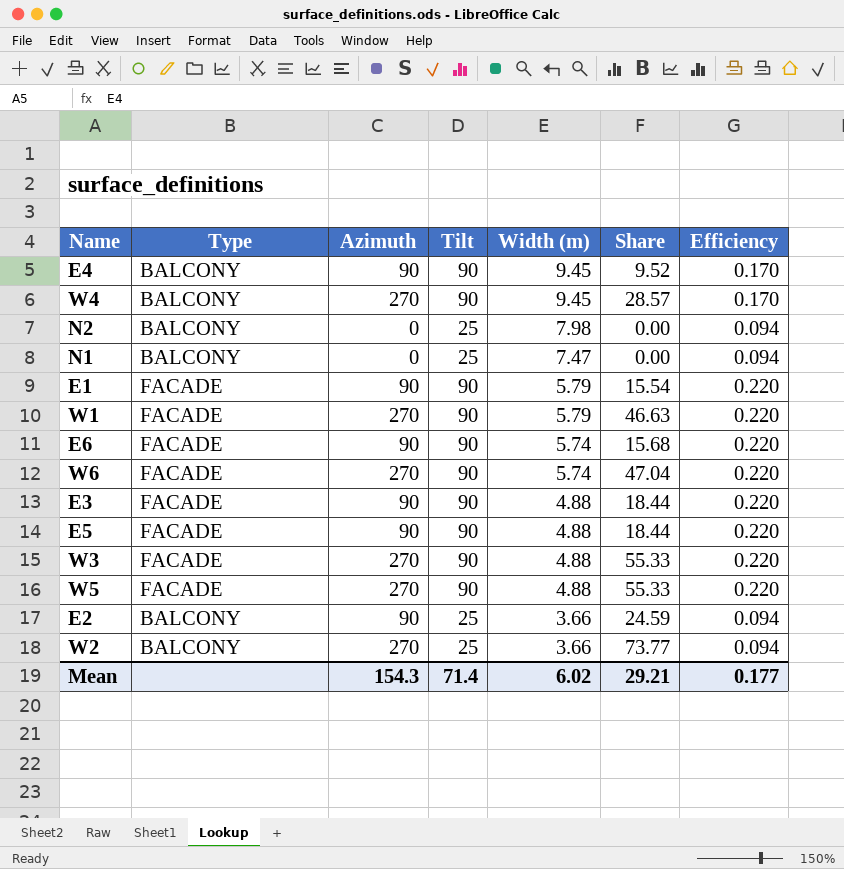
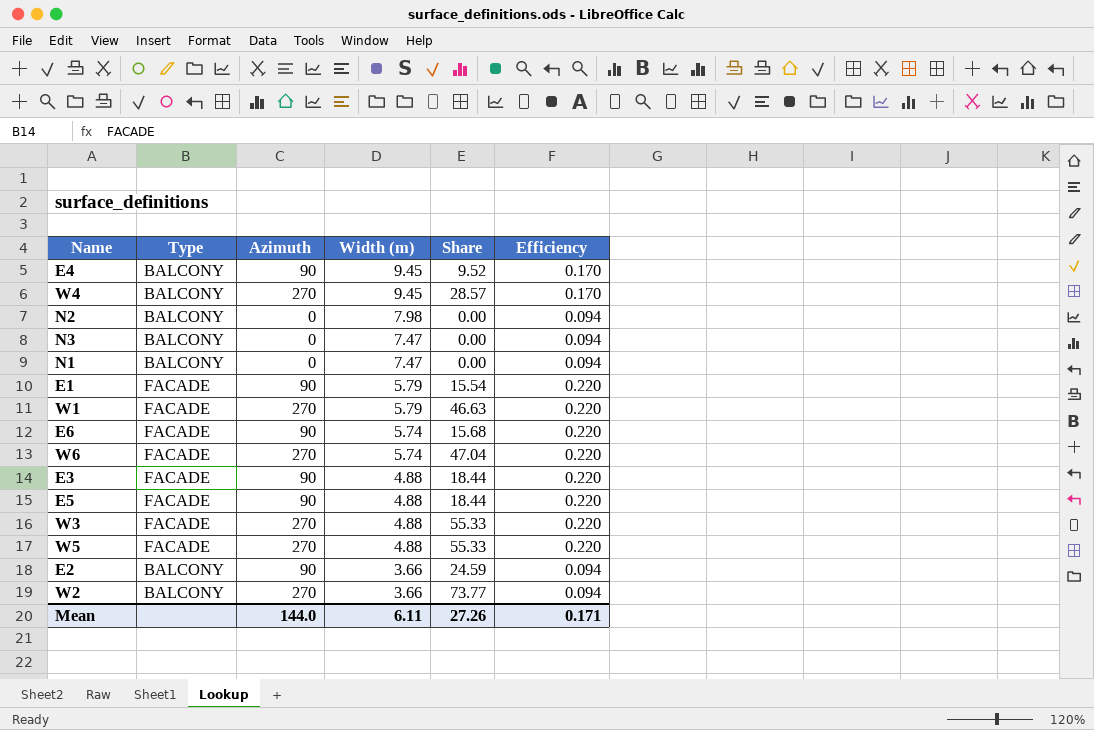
column Tilt | position: 4 -> none
row N3: none -> BALCONY | 0 | 7.47 | 0.00 | 0.094
Mean | Azimuth: 154.3 -> 144.0
Mean | Width (m): 6.02 -> 6.11
Mean | Share: 29.21 -> 27.26
Mean | Efficiency: 0.177 -> 0.171

